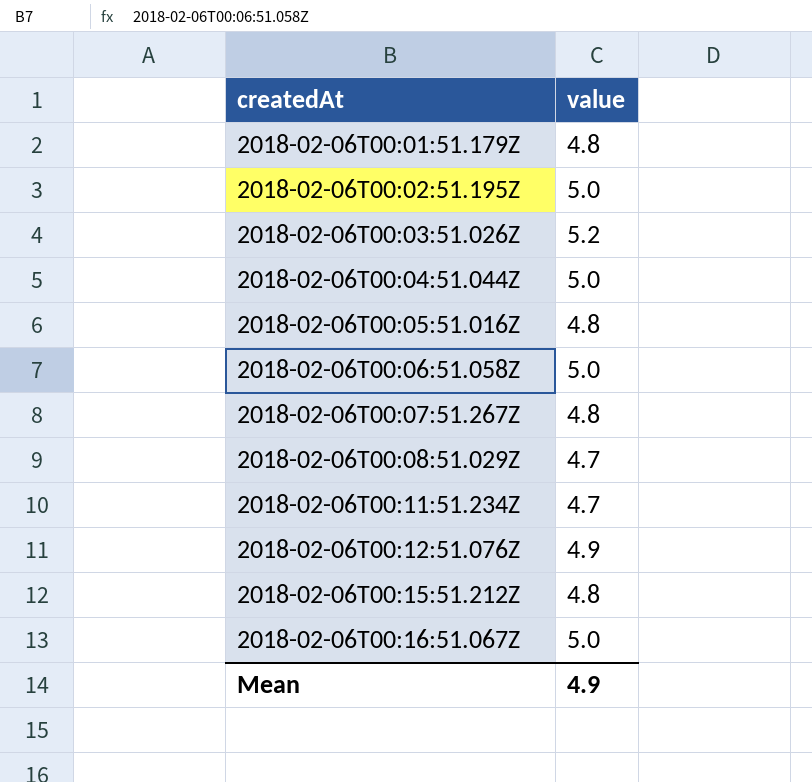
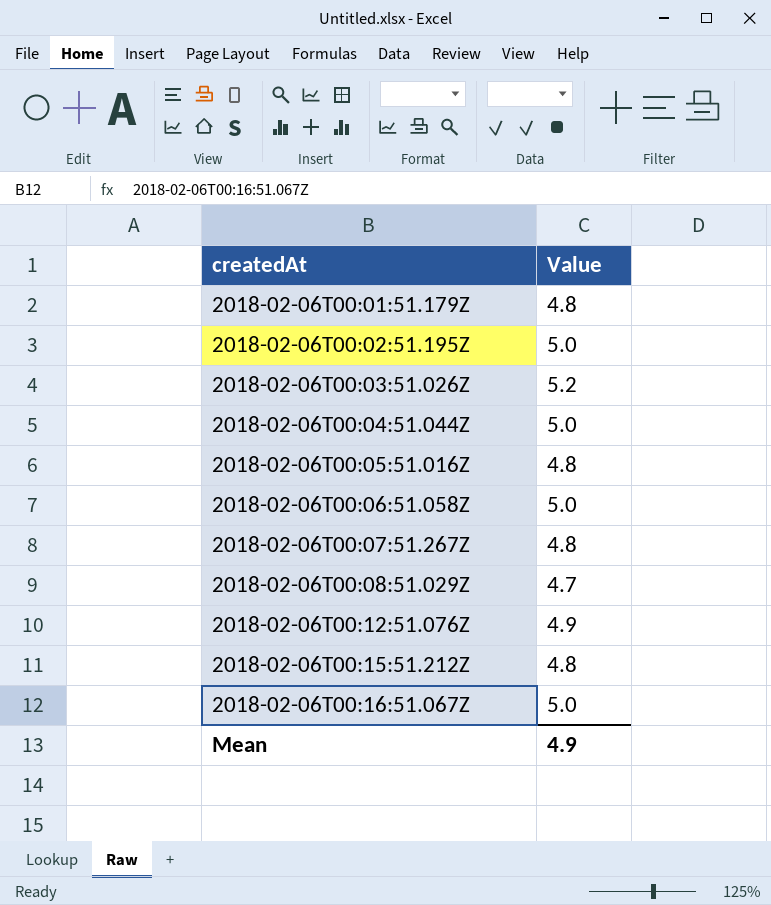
column name: value -> Value
row 2018-02-06T00:11:51.234Z: 4.7 -> none

